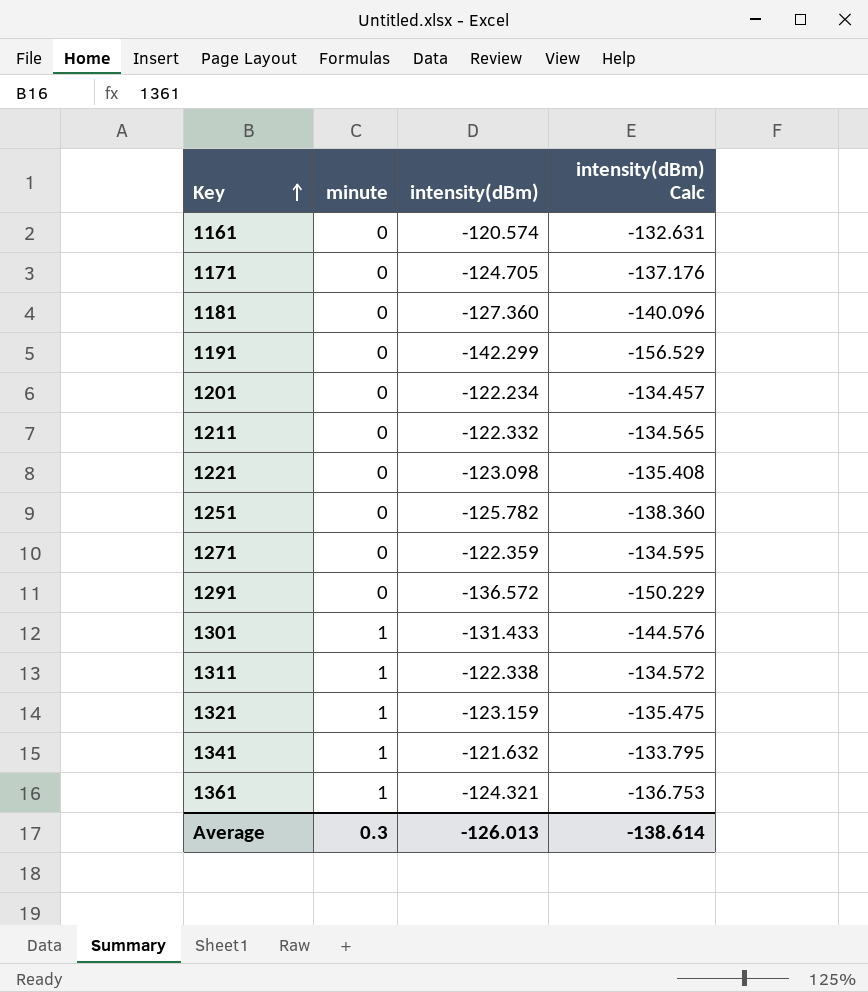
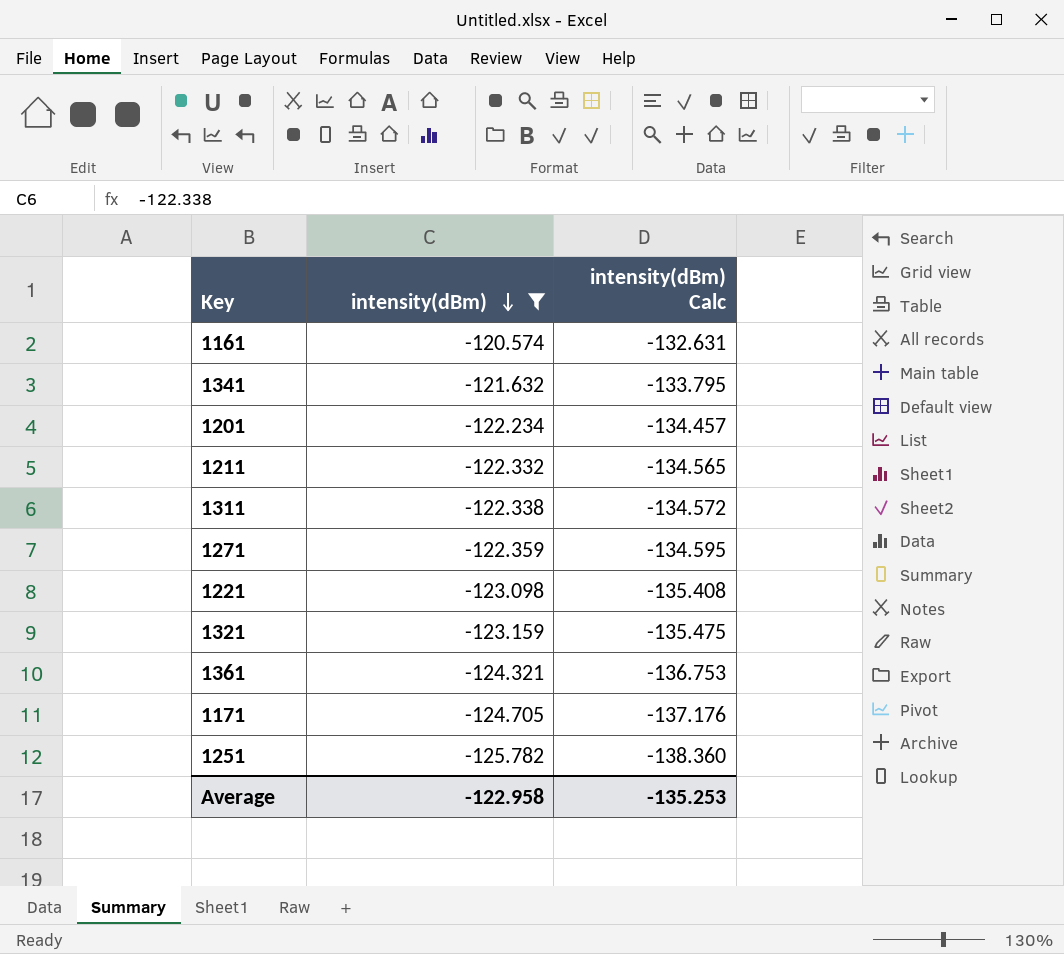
filter: none -> intensity(dBm) >= -125.782
row order: Key ascending -> intensity(dBm) descending
column minute | position: 2 -> none
Average | intensity(dBm): -126.013 -> -122.958
Average | intensity(dBm) Calc: -138.614 -> -135.253

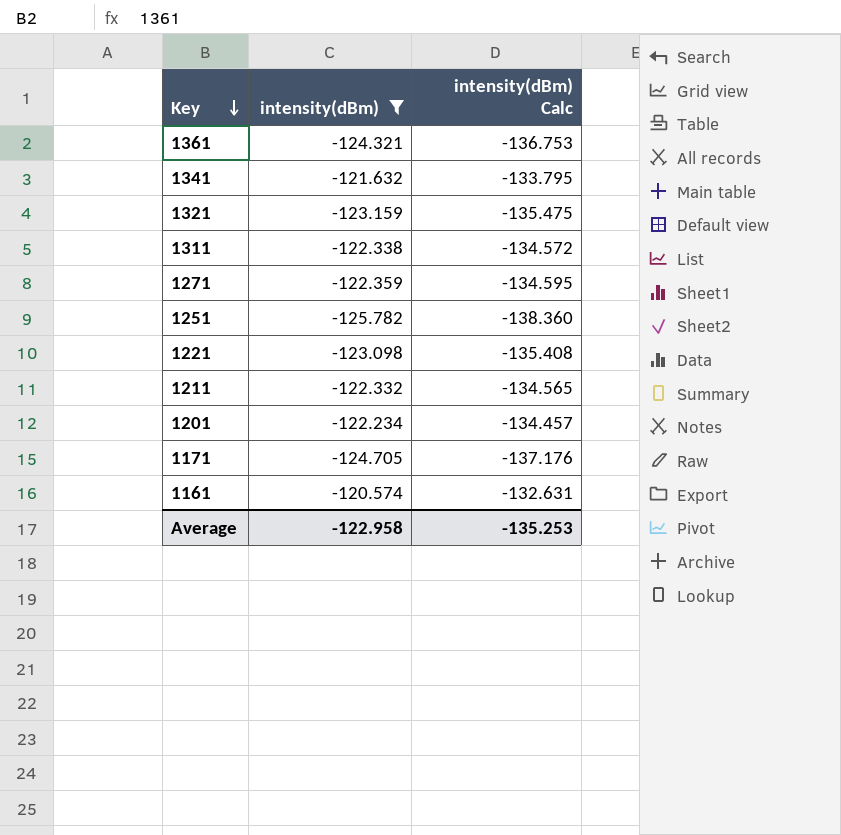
row order: intensity(dBm) descending -> Key descending

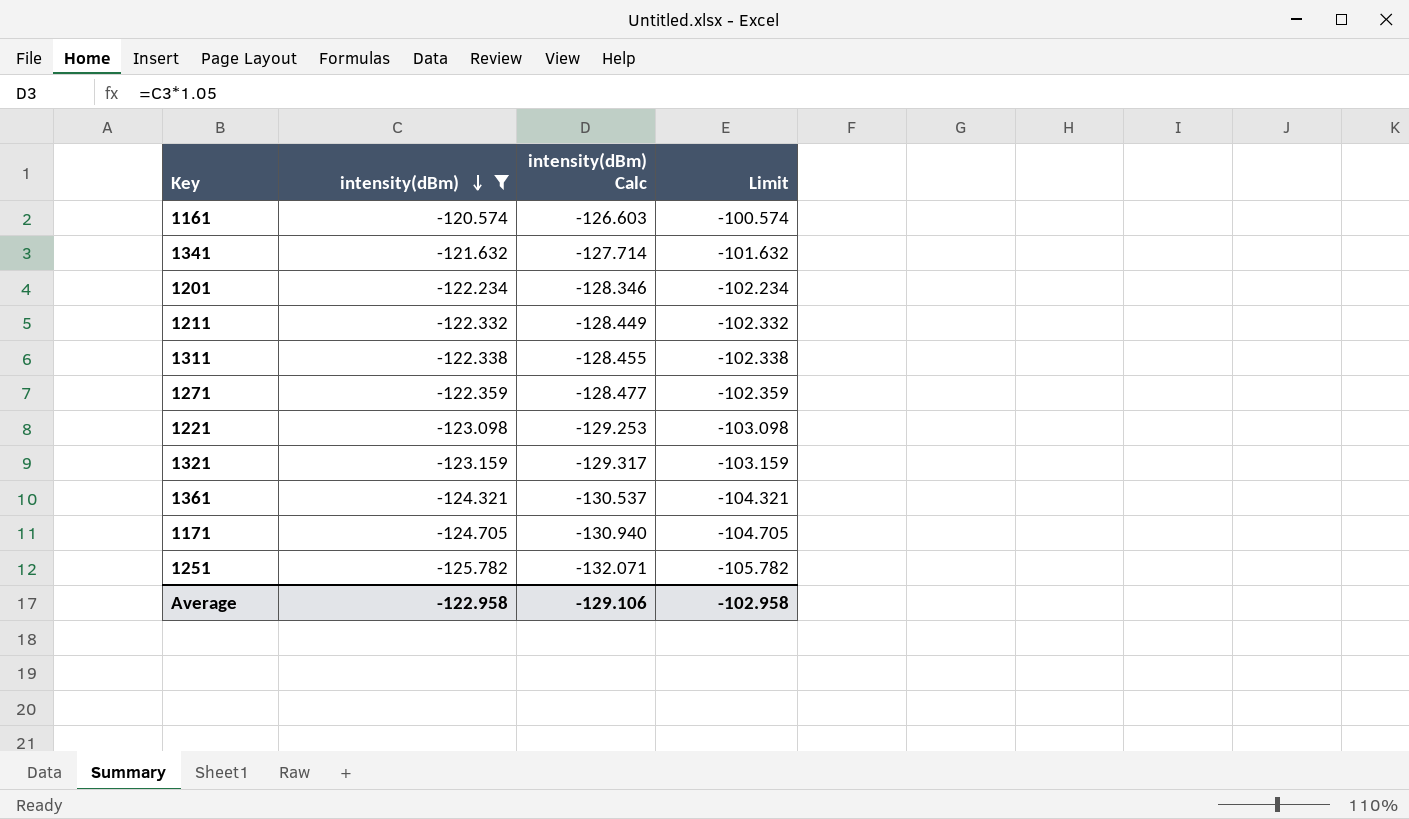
row order: Key descending -> intensity(dBm) descending
column intensity(dBm) Calc | formula: [intensity(dBm)] * 1.1 -> [intensity(dBm)] * 1.05
column Limit | formula: none -> [intensity(dBm)] + 20
Average | intensity(dBm) Calc: -135.253 -> -129.106

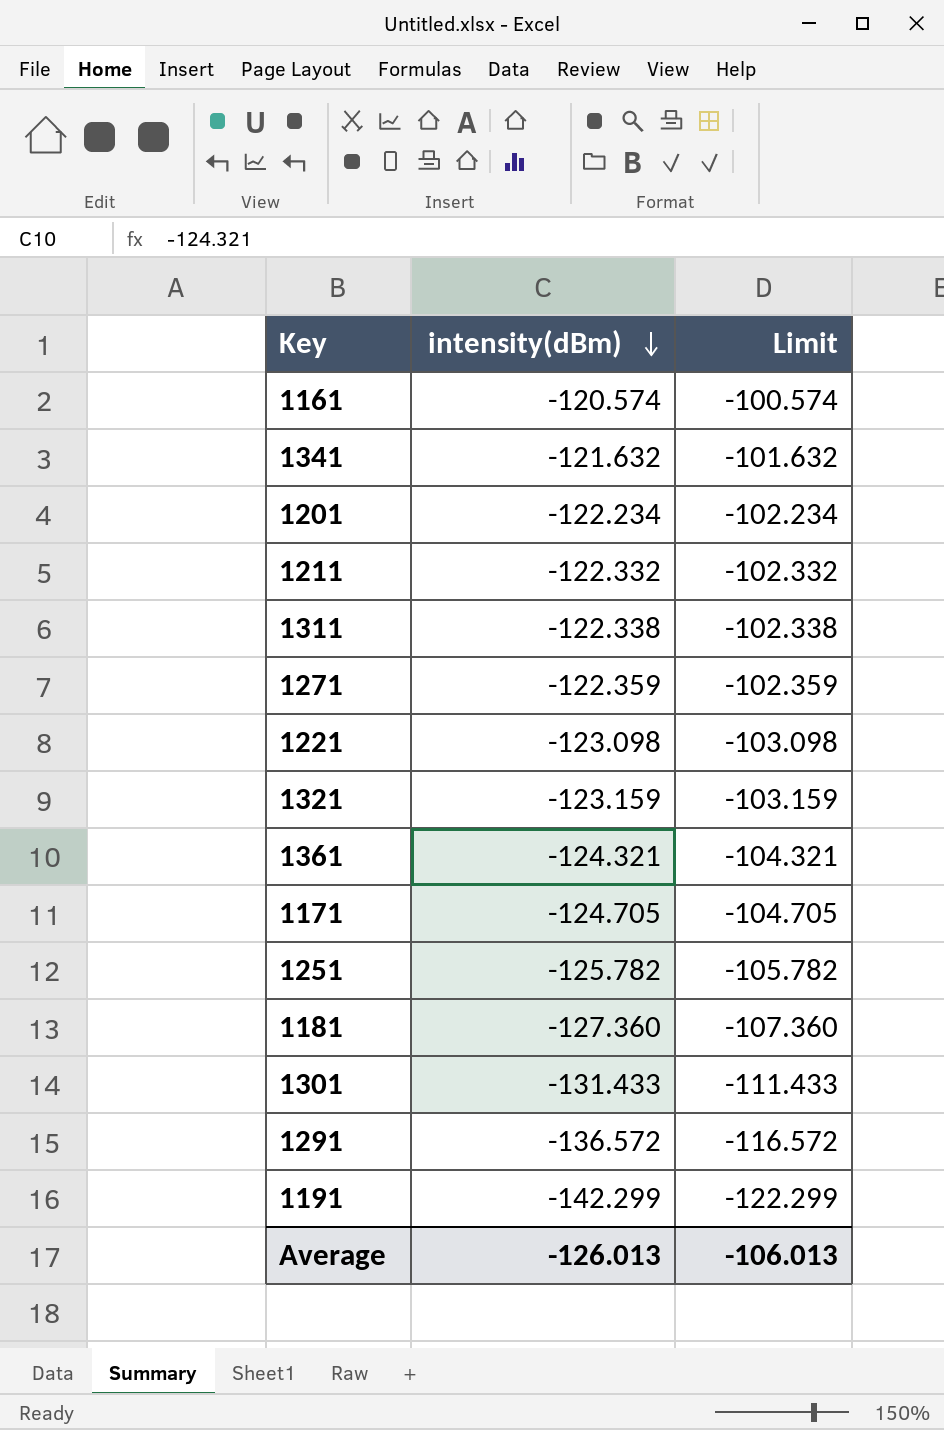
filter: intensity(dBm) >= -125.782 -> none
column intensity(dBm) Calc | formula: [intensity(dBm)] * 1.05 -> none
Average | intensity(dBm): -122.958 -> -126.013
Average | Limit: -102.958 -> -106.013

